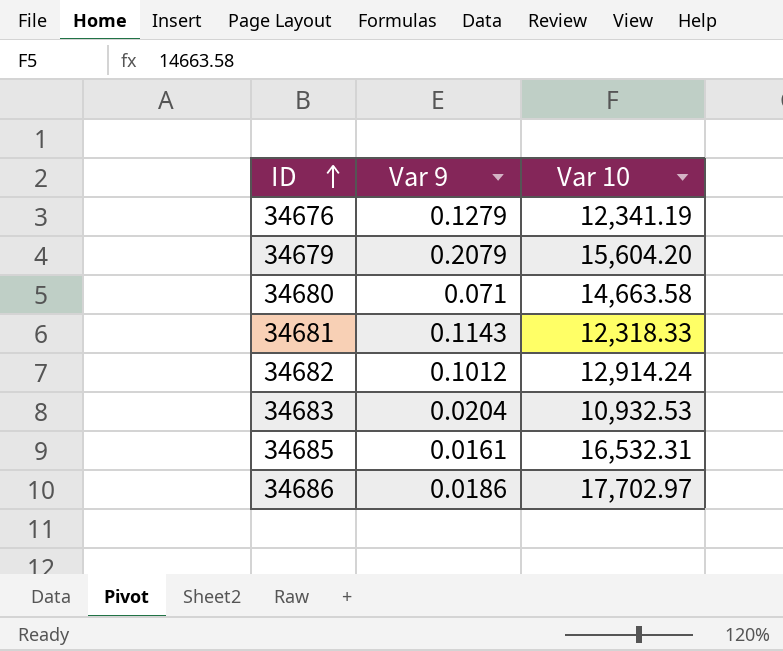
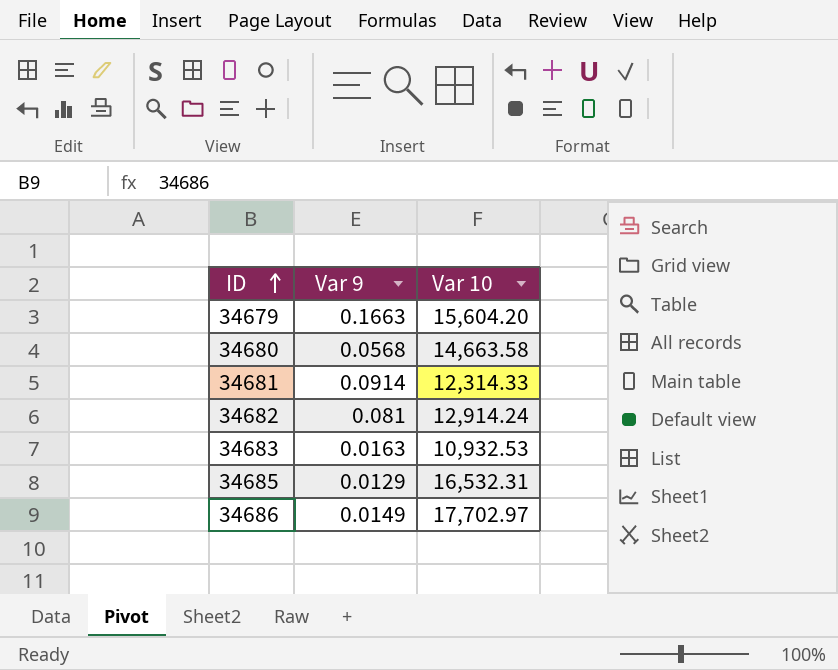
row 34676: 0.1279 | 12,341.19 -> none
34679 | Var 9: 0.2079 -> 0.1663
34680 | Var 9: 0.071 -> 0.0568
34681 | Var 9: 0.1143 -> 0.0914
34681 | Var 10: 12,318.33 -> 12,314.33
34682 | Var 9: 0.1012 -> 0.081
34683 | Var 9: 0.0204 -> 0.0163
34685 | Var 9: 0.0161 -> 0.0129
34686 | Var 9: 0.0186 -> 0.0149

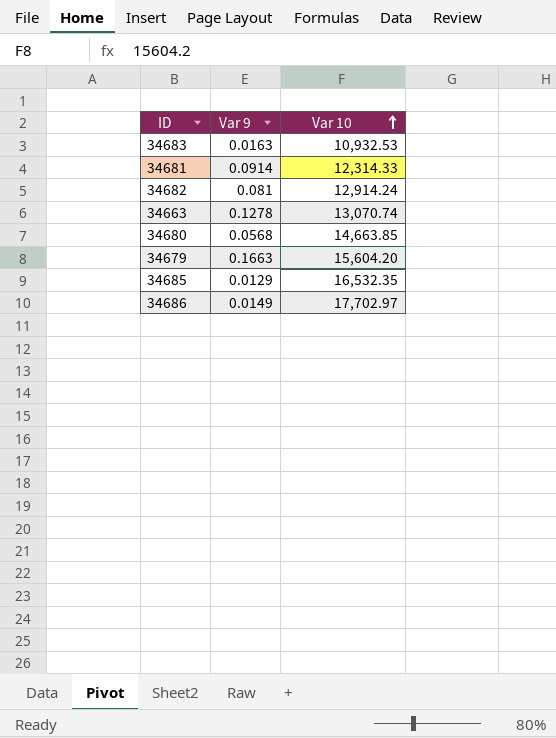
row order: ID ascending -> Var 10 ascending
row 34663: none -> 0.1278 | 13,070.74
34680 | Var 10: 14,663.58 -> 14,663.85
34685 | Var 10: 16,532.31 -> 16,532.35

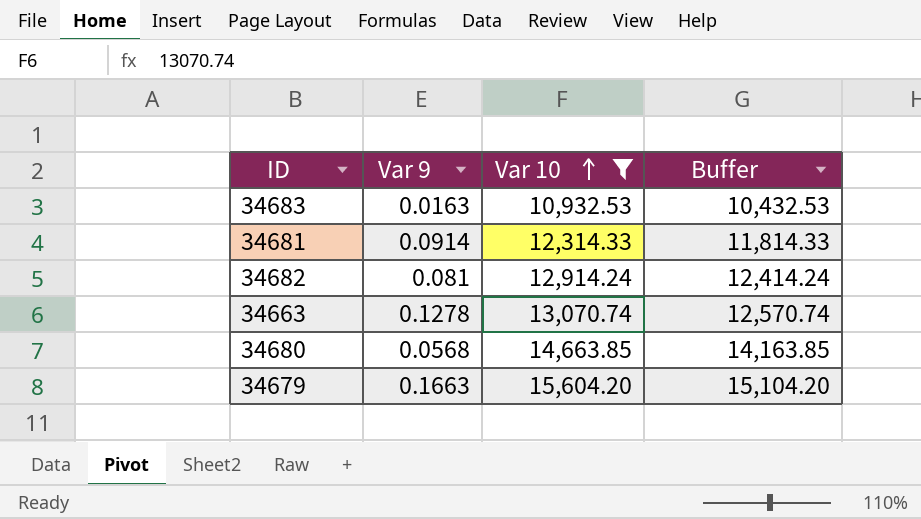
filter: none -> Var 10 <= 15,604.20
column Buffer | formula: none -> [Var 10] - 500

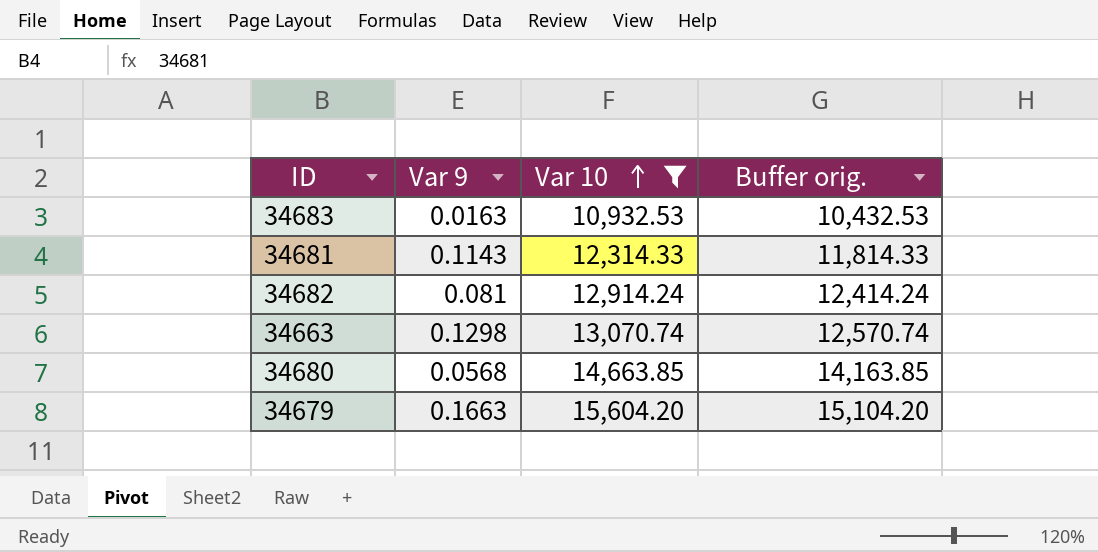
column name: Buffer -> Buffer orig.
34681 | Var 9: 0.0914 -> 0.1143
34663 | Var 9: 0.1278 -> 0.1298

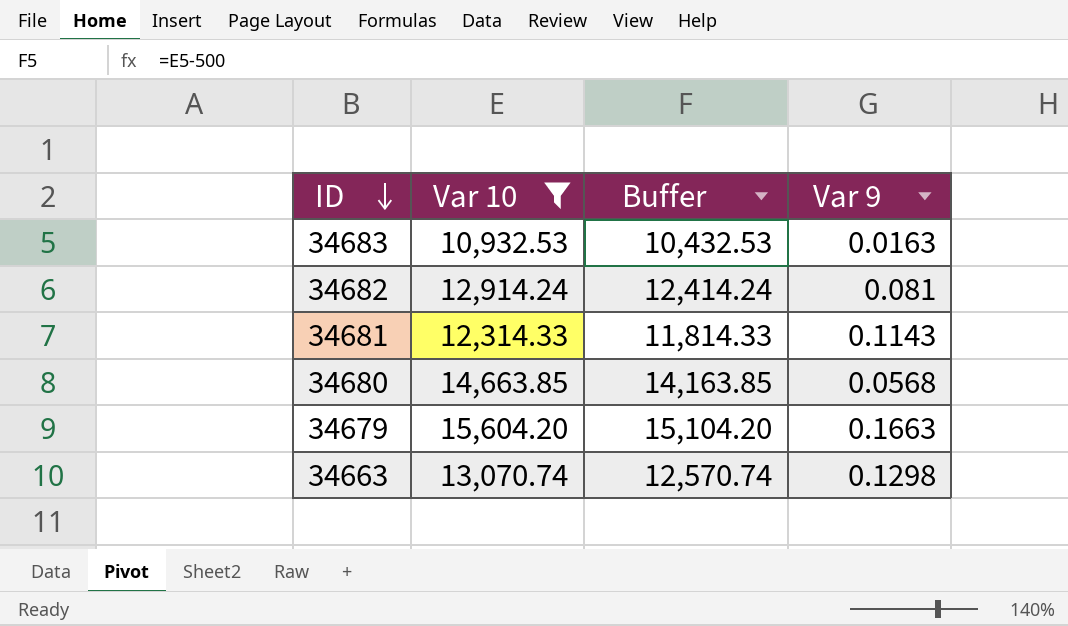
row order: Var 10 ascending -> ID descending
column name: Buffer orig. -> Buffer
column Var 9 | position: 2 -> 4

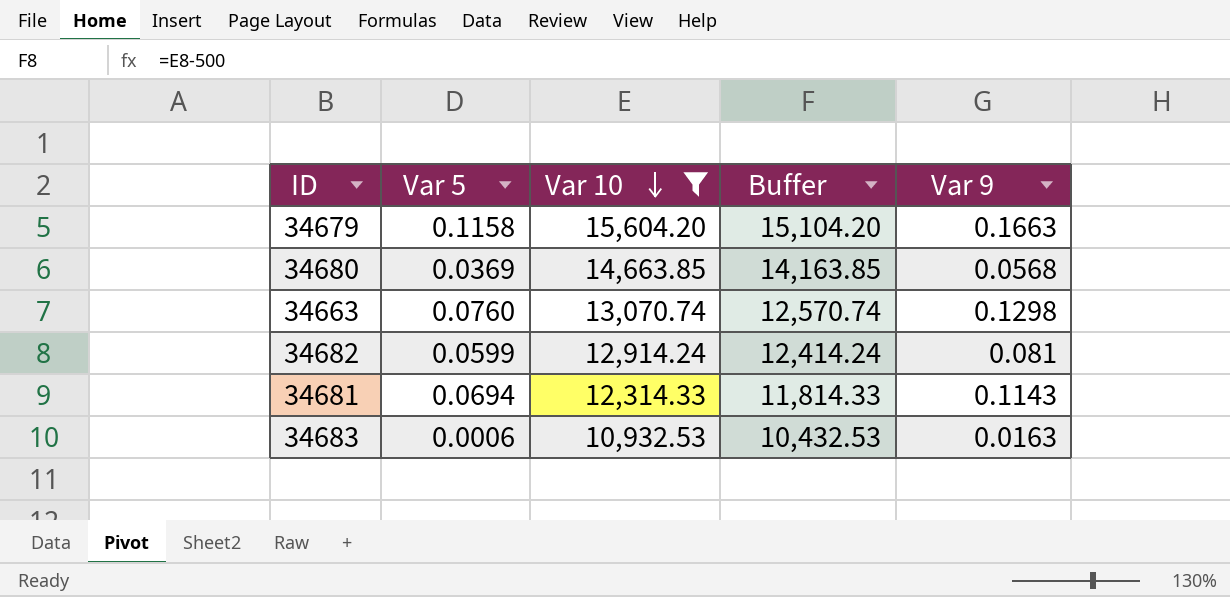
row order: ID descending -> Var 10 descending
column Var 5 | position: none -> 2

